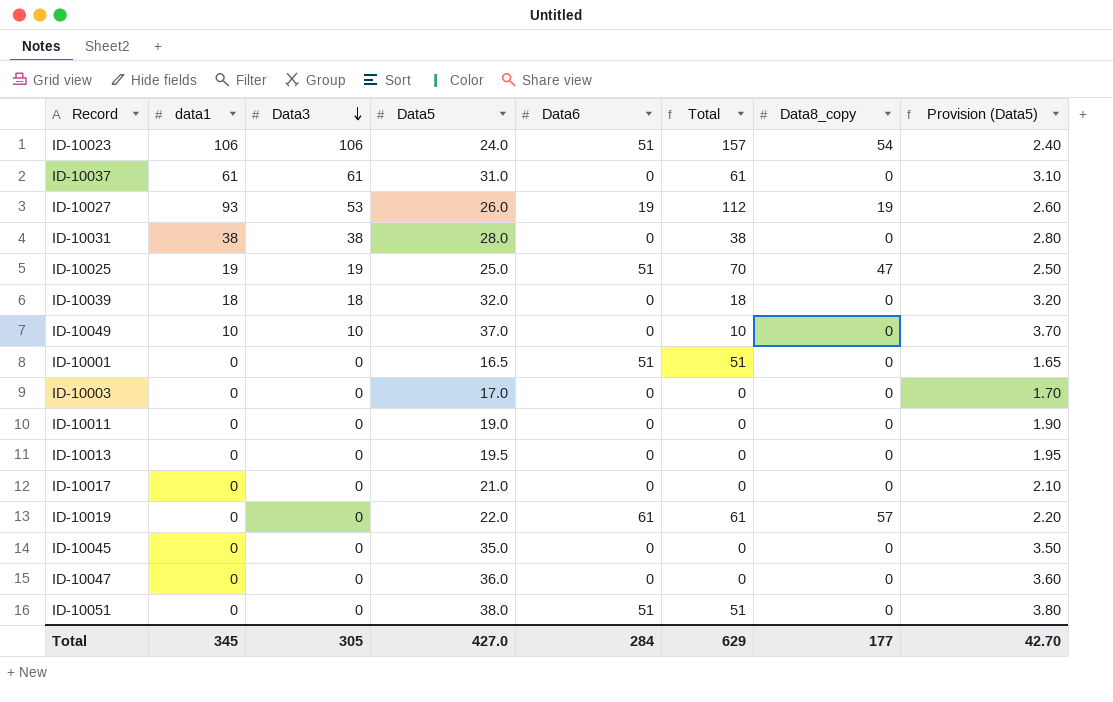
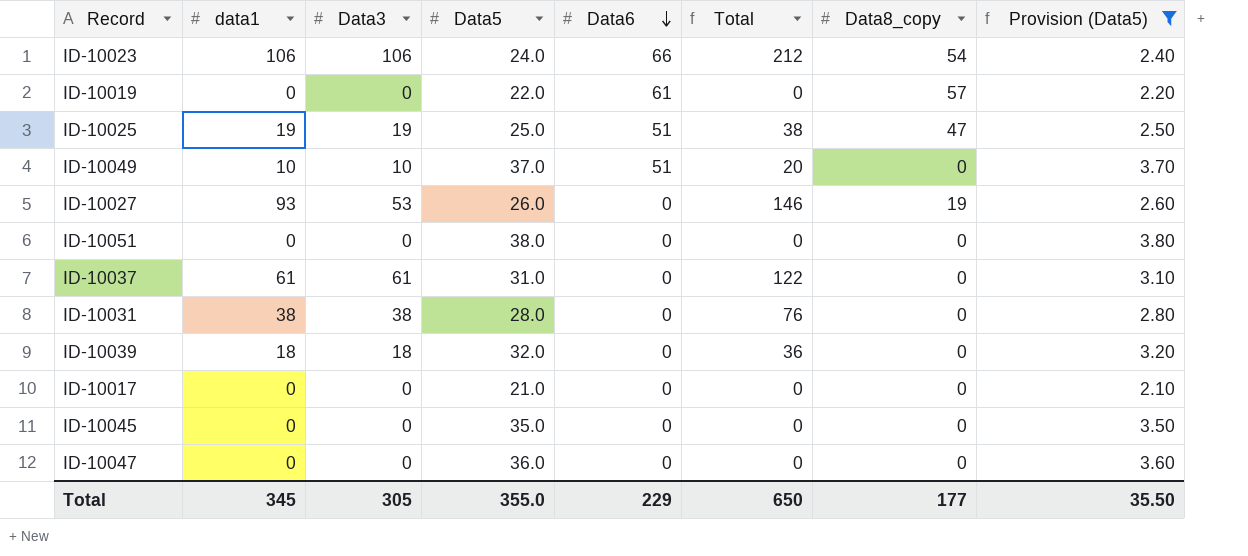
filter: none -> Provision (Data5) >= 2.10
row order: Data3 descending -> Data6 descending
column Total | formula: [data1] + [Data6] -> [data1] + [Data3]
ID-10023 | Data6: 51 -> 66
ID-10049 | Data6: 0 -> 51
ID-10027 | Data6: 19 -> 0
ID-10051 | Data6: 51 -> 0
Total | Data5: 427.0 -> 355.0
Total | Data6: 284 -> 229
Total | Total: 629 -> 650
Total | Provision (Data5): 42.70 -> 35.50

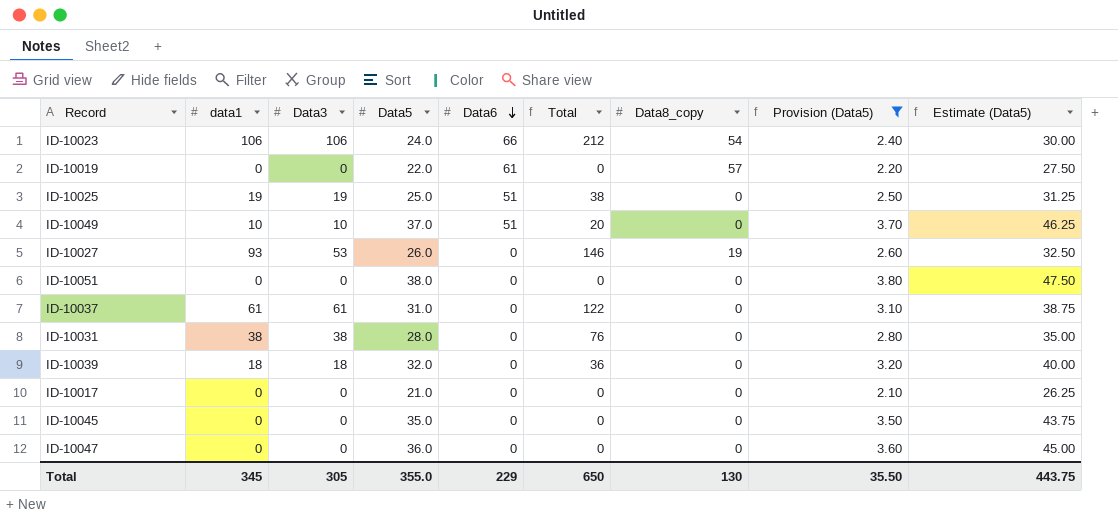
column Estimate (Data5) | formula: none -> [Data5] * 1.25
ID-10025 | Data8_copy: 47 -> 0
Total | Data8_copy: 177 -> 130

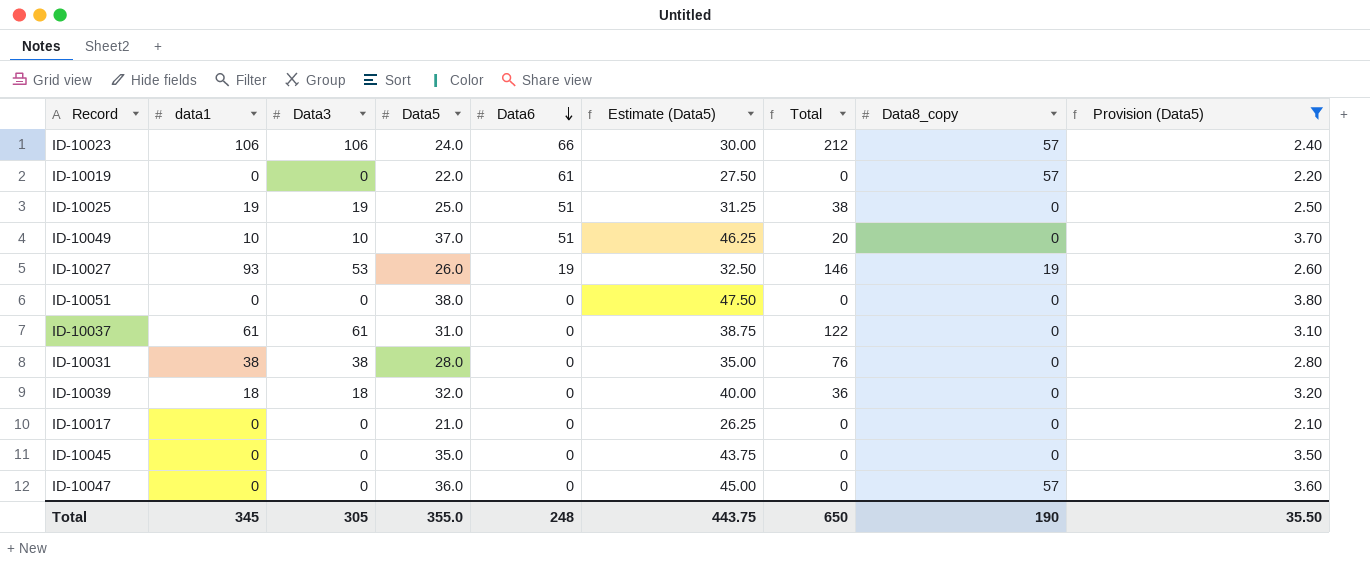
column Estimate (Data5) | position: 9 -> 6
ID-10023 | Data8_copy: 54 -> 57
ID-10027 | Data6: 0 -> 19
ID-10047 | Data8_copy: 0 -> 57
Total | Data6: 229 -> 248
Total | Data8_copy: 130 -> 190

